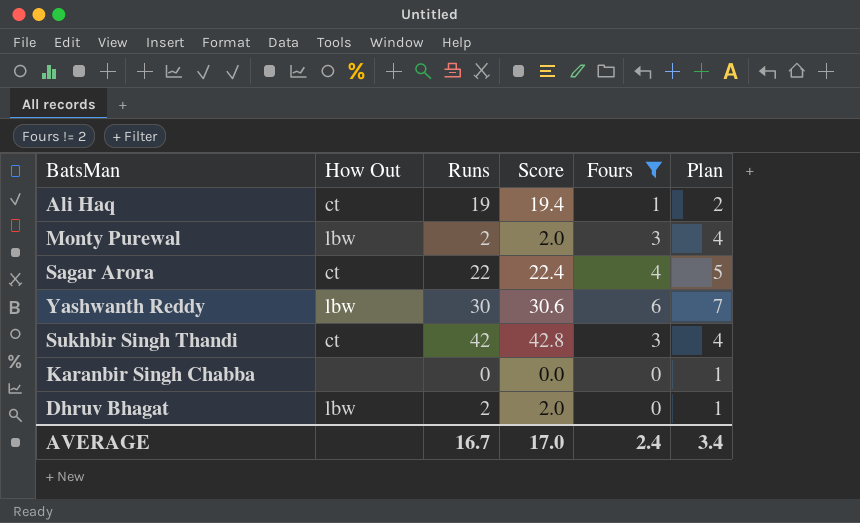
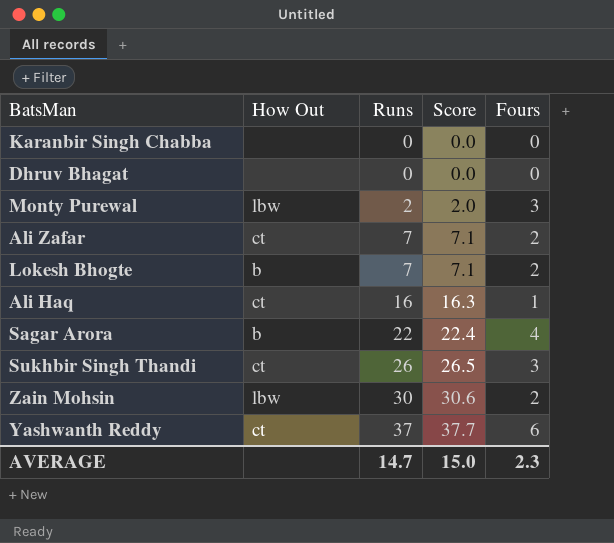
filter: Fours != 2 -> none
row order: none -> Runs ascending
column Plan | formula: [Fours] + 1 -> none
Dhruv Bhagat | How Out: lbw -> none
Dhruv Bhagat | Runs: 2 -> 0
Dhruv Bhagat | Score: 2.0 -> 0.0
Ali Haq | Runs: 19 -> 16
Ali Haq | Score: 19.4 -> 16.3
Sagar Arora | How Out: ct -> b
Sukhbir Singh Thandi | Runs: 42 -> 26
Sukhbir Singh Thandi | Score: 42.8 -> 26.5
Yashwanth Reddy | How Out: lbw -> ct
Yashwanth Reddy | Runs: 30 -> 37
Yashwanth Reddy | Score: 30.6 -> 37.7
AVERAGE | Runs: 16.7 -> 14.7
AVERAGE | Score: 17.0 -> 15.0
AVERAGE | Fours: 2.4 -> 2.3

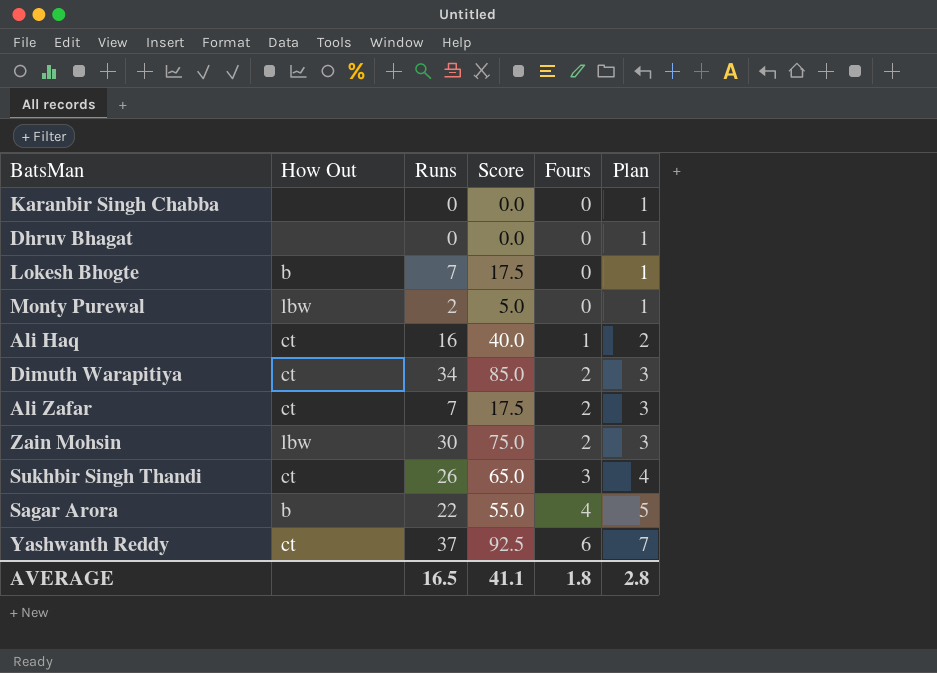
row order: Runs ascending -> Fours ascending
column Score | formula: [Runs] * 1.02 -> [Runs] * 2.5
column Plan | formula: none -> [Fours] + 1
Lokesh Bhogte | Fours: 2 -> 0
Monty Purewal | Fours: 3 -> 0
row Dimuth Warapitiya: none -> ct | 34 | 85.0 | 2 | 3
AVERAGE | Runs: 14.7 -> 16.5
AVERAGE | Score: 15.0 -> 41.1
AVERAGE | Fours: 2.3 -> 1.8

